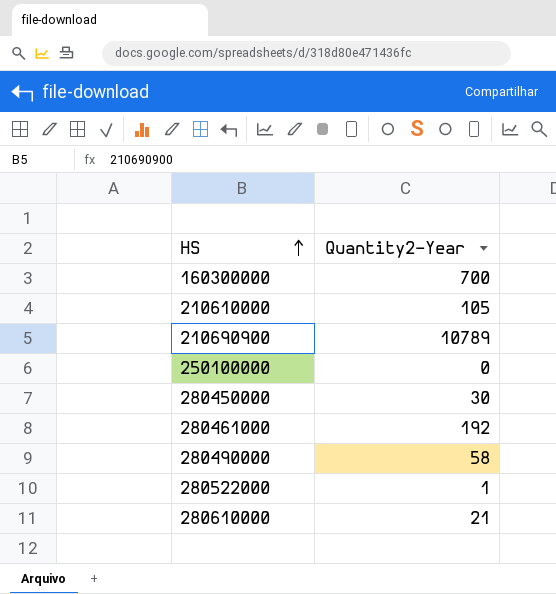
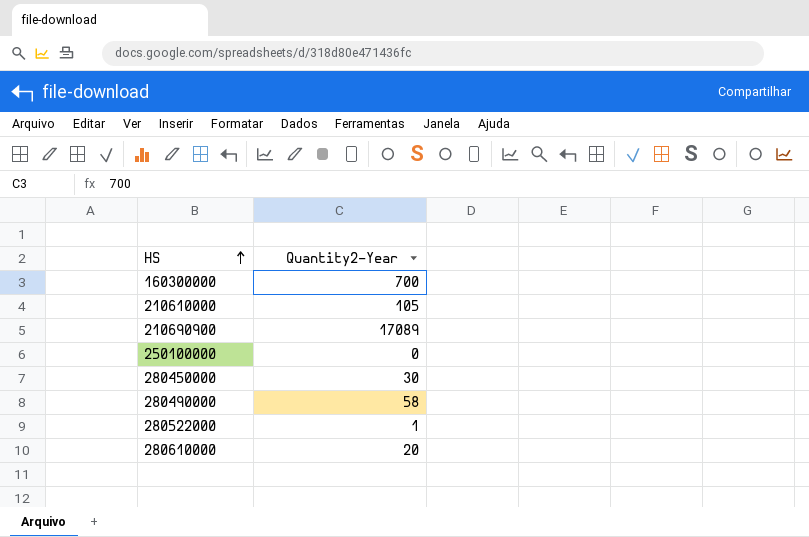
row 280461000: 192 -> none
210690900 | Quantity2-Year: 10789 -> 17089
280610000 | Quantity2-Year: 21 -> 20

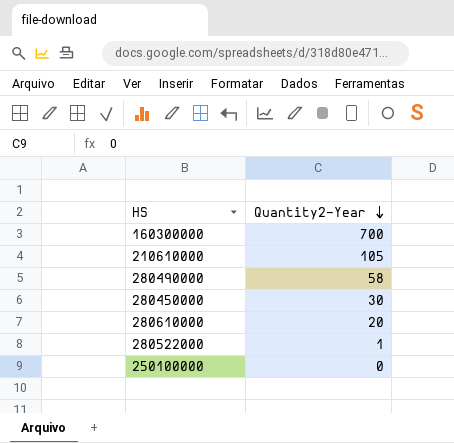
row order: HS ascending -> Quantity2-Year descending
row 210690900: 17089 -> none

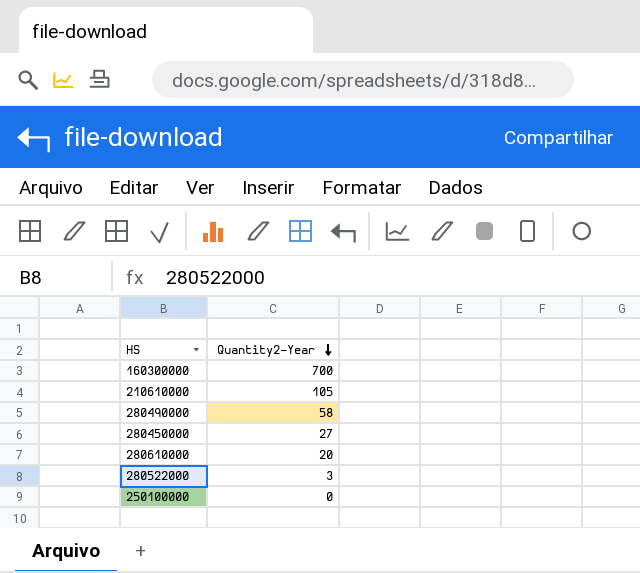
280450000 | Quantity2-Year: 30 -> 27
280522000 | Quantity2-Year: 1 -> 3

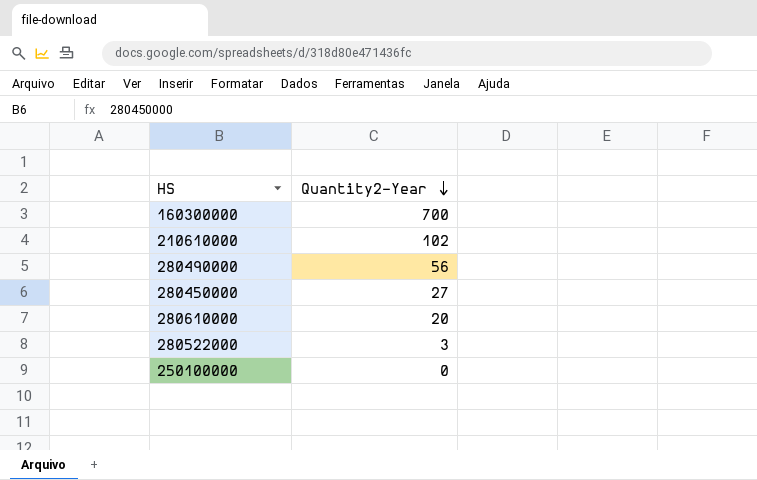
210610000 | Quantity2-Year: 105 -> 102
280490000 | Quantity2-Year: 58 -> 56

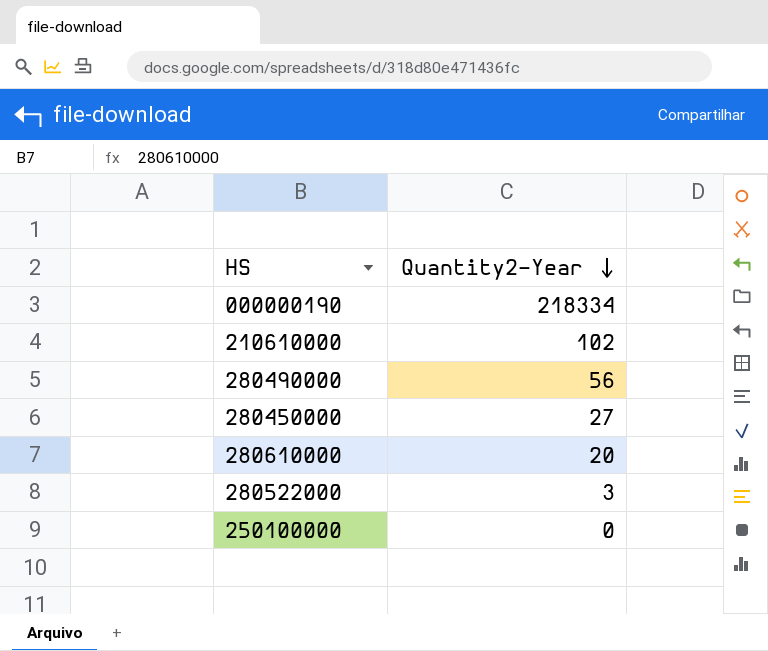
row 160300000: 700 -> none
row 000000190: none -> 218334

